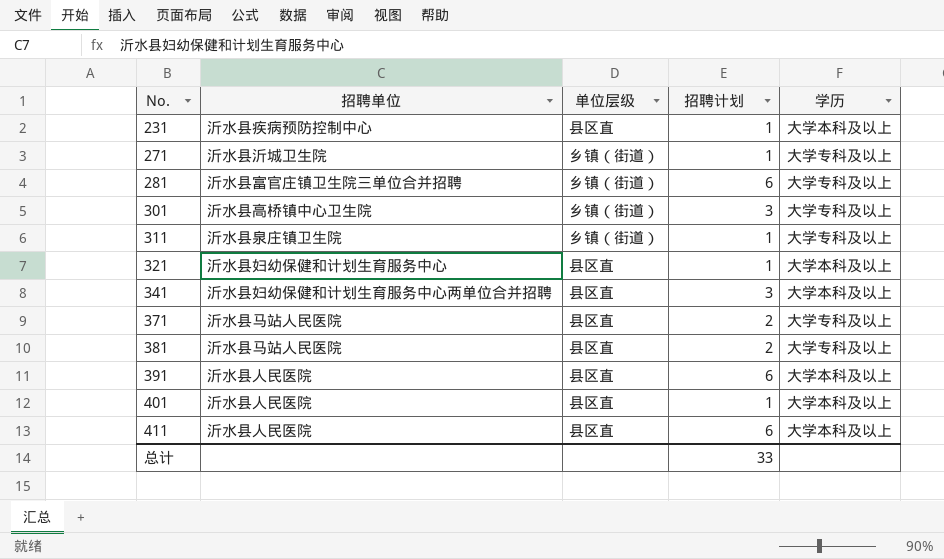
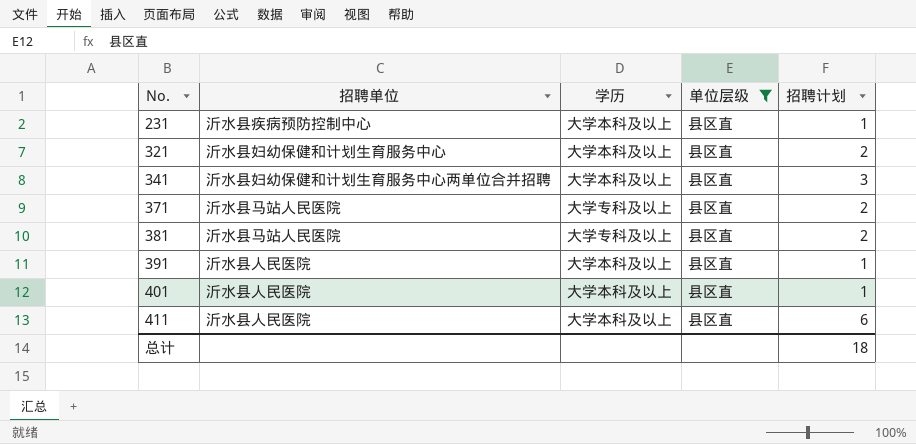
filter: none -> 单位层级 = 县区直
column 学历 | position: 5 -> 3
321 | 招聘计划: 1 -> 2
391 | 招聘计划: 6 -> 1
总计 | 招聘计划: 33 -> 18

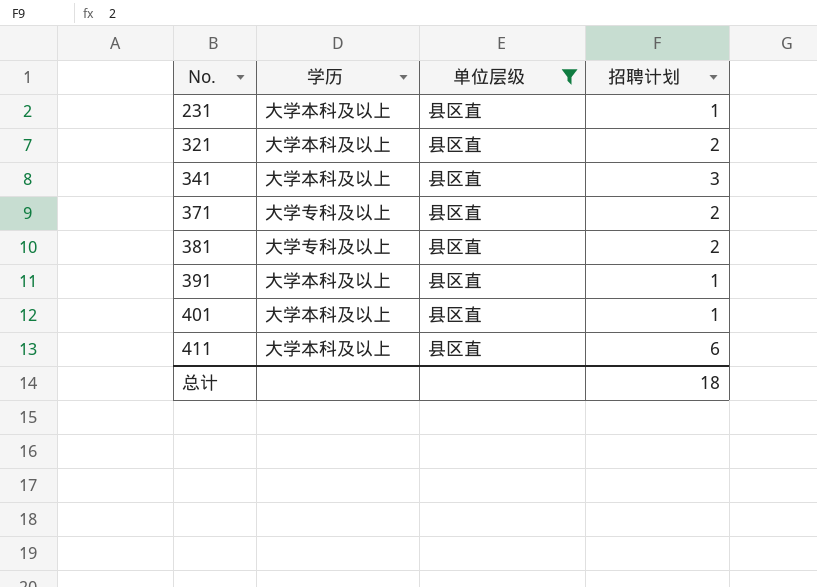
column 招聘单位 | position: 2 -> none

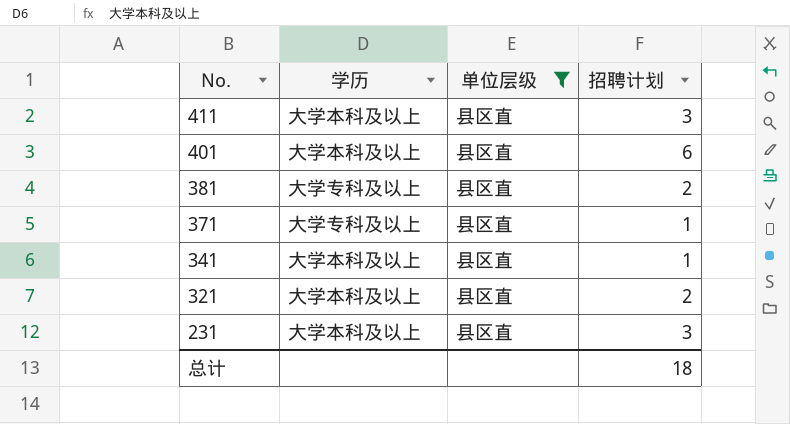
row order: No. ascending -> No. descending
row 391: 大学本科及以上 | 县区直 | 1 -> none
411 | 招聘计划: 6 -> 3
401 | 招聘计划: 1 -> 6
371 | 招聘计划: 2 -> 1
341 | 招聘计划: 3 -> 1
231 | 招聘计划: 1 -> 3

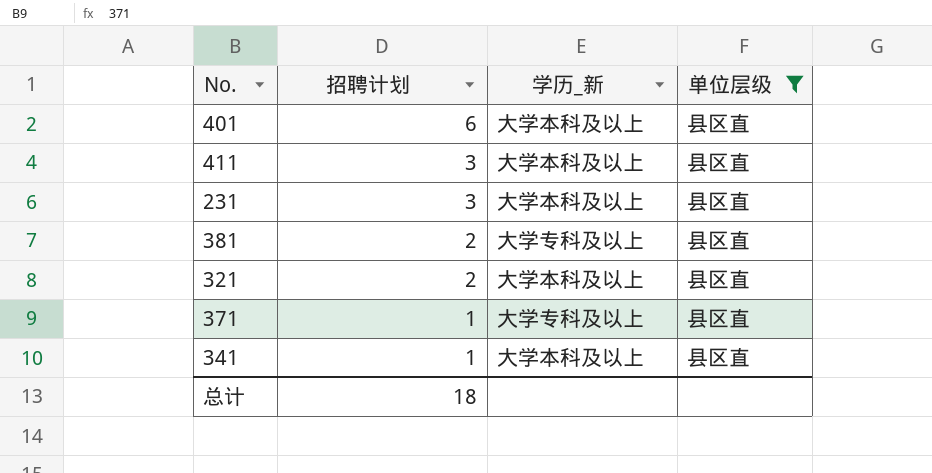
row order: No. descending -> 招聘计划 descending
column 招聘计划 | position: 4 -> 2
column name: 学历 -> 学历_新

